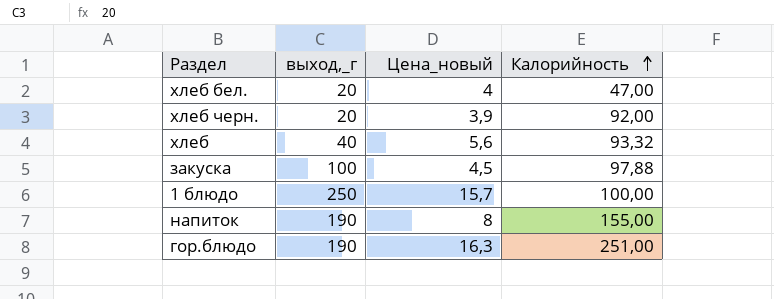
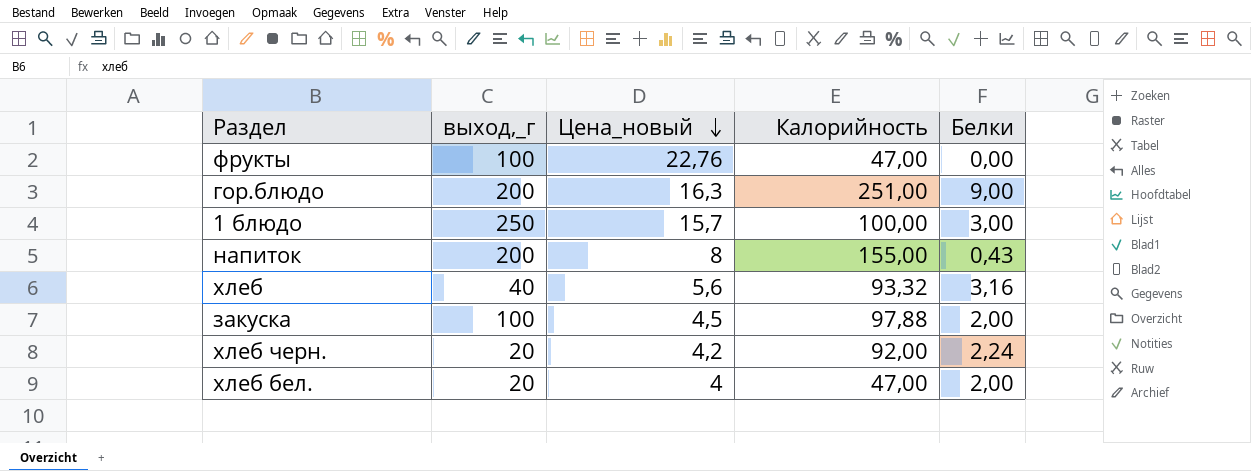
row order: Калорийность ascending -> Цена_новый descending
column Белки | position: none -> 5
row фрукты: none -> 100 | 22,76 | 47,00 | 0,00
гор.блюдо | выход,_г: 190 -> 200
напиток | выход,_г: 190 -> 200
хлеб черн. | Цена_новый: 3,9 -> 4,2

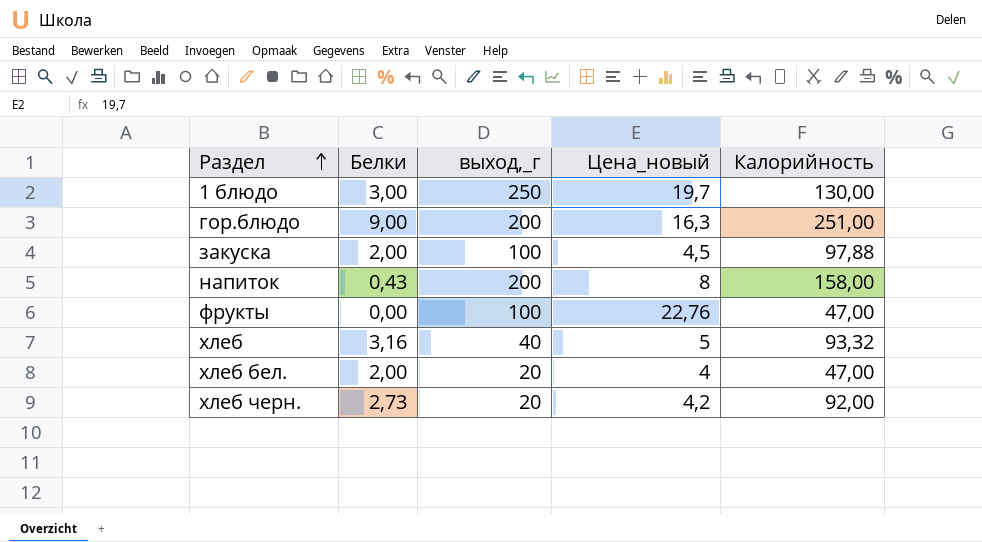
row order: Цена_новый descending -> Раздел ascending
column Белки | position: 5 -> 2
1 блюдо | Цена_новый: 15,7 -> 19,7
1 блюдо | Калорийность: 100,00 -> 130,00
напиток | Калорийность: 155,00 -> 158,00
хлеб | Цена_новый: 5,6 -> 5
хлеб черн. | Белки: 2,24 -> 2,73

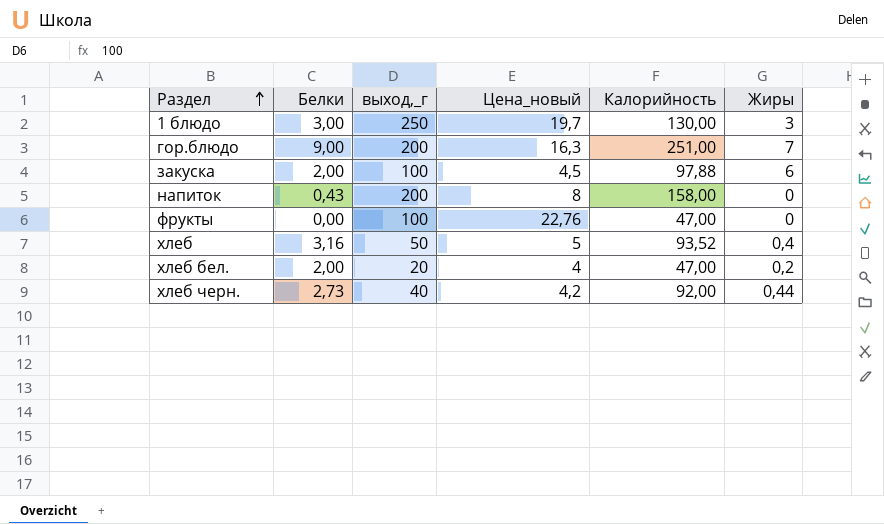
column Жиры | position: none -> 6
хлеб | выход,_г: 40 -> 50
хлеб | Калорийность: 93,32 -> 93,52
хлеб черн. | выход,_г: 20 -> 40

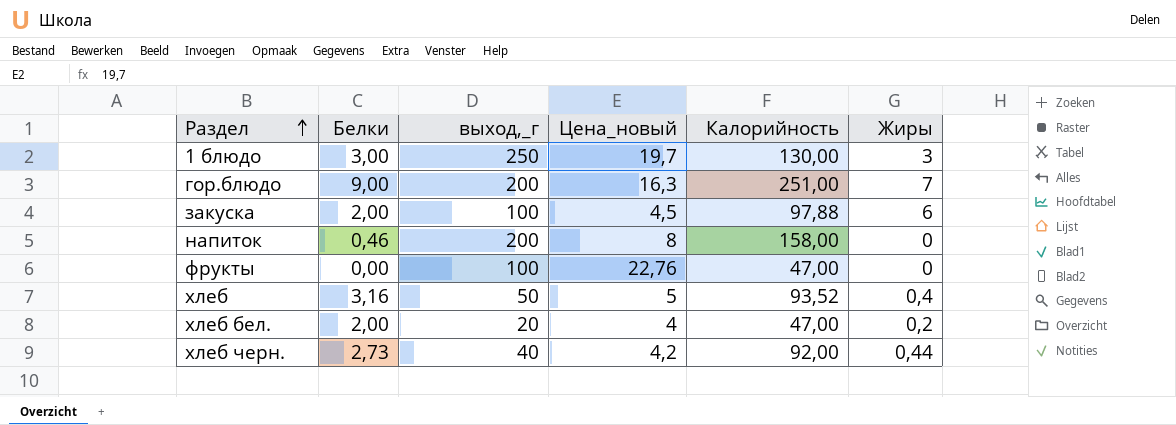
напиток | Белки: 0,43 -> 0,46

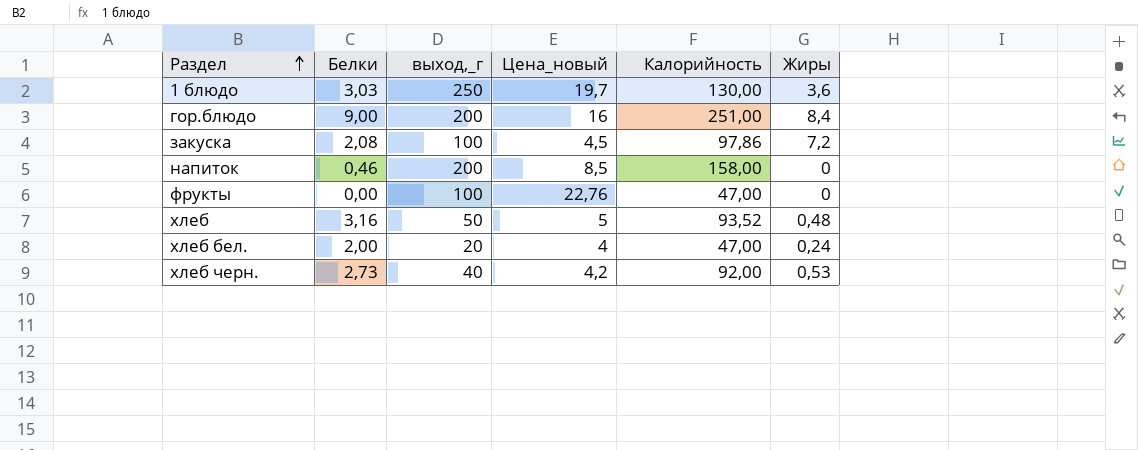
1 блюдо | Белки: 3,00 -> 3,03
1 блюдо | Жиры: 3 -> 3,6
гор.блюдо | Цена_новый: 16,3 -> 16
гор.блюдо | Жиры: 7 -> 8,4
закуска | Белки: 2,00 -> 2,08
закуска | Калорийность: 97,88 -> 97,86
закуска | Жиры: 6 -> 7,2
напиток | Цена_новый: 8 -> 8,5
хлеб | Жиры: 0,4 -> 0,48
хлеб бел. | Жиры: 0,2 -> 0,24
хлеб черн. | Жиры: 0,44 -> 0,53

